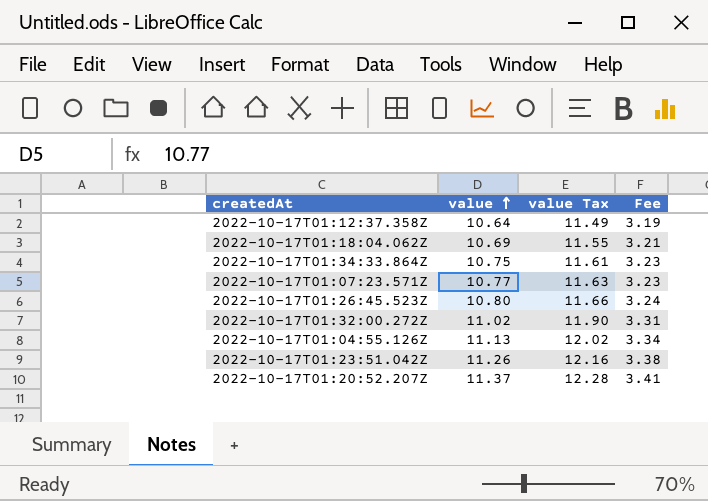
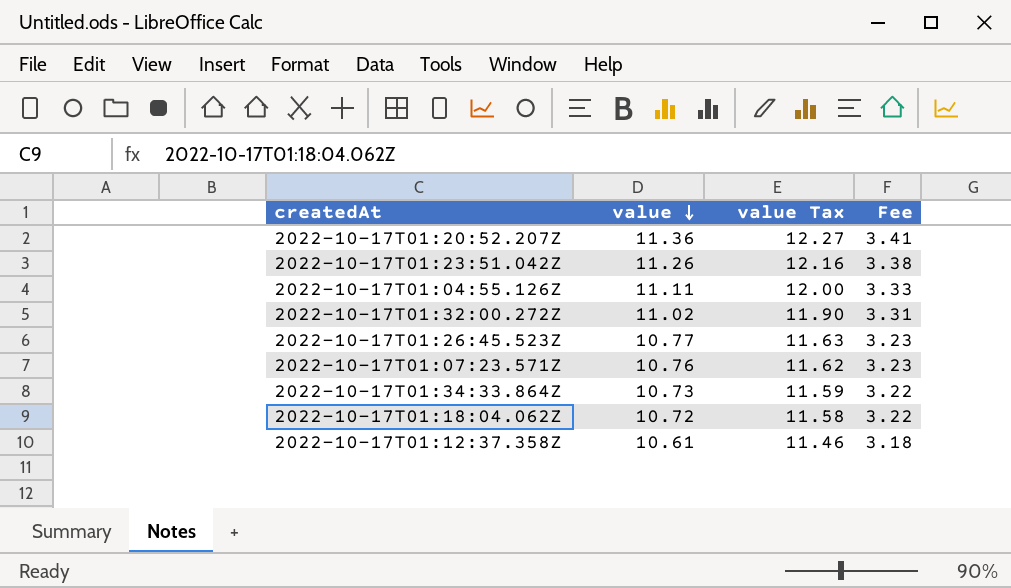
row order: value ascending -> value descending
2022-10-17T01:20:52.207Z | value: 11.37 -> 11.36
2022-10-17T01:20:52.207Z | value Tax: 12.28 -> 12.27
2022-10-17T01:04:55.126Z | value: 11.13 -> 11.11
2022-10-17T01:04:55.126Z | value Tax: 12.02 -> 12.00
2022-10-17T01:04:55.126Z | Fee: 3.34 -> 3.33
2022-10-17T01:26:45.523Z | value: 10.80 -> 10.77
2022-10-17T01:26:45.523Z | value Tax: 11.66 -> 11.63
2022-10-17T01:26:45.523Z | Fee: 3.24 -> 3.23
2022-10-17T01:07:23.571Z | value: 10.77 -> 10.76
2022-10-17T01:07:23.571Z | value Tax: 11.63 -> 11.62
2022-10-17T01:34:33.864Z | value: 10.75 -> 10.73
2022-10-17T01:34:33.864Z | value Tax: 11.61 -> 11.59
2022-10-17T01:34:33.864Z | Fee: 3.23 -> 3.22
2022-10-17T01:18:04.062Z | value: 10.69 -> 10.72
2022-10-17T01:18:04.062Z | value Tax: 11.55 -> 11.58
2022-10-17T01:18:04.062Z | Fee: 3.21 -> 3.22
2022-10-17T01:12:37.358Z | value: 10.64 -> 10.61
2022-10-17T01:12:37.358Z | value Tax: 11.49 -> 11.46
2022-10-17T01:12:37.358Z | Fee: 3.19 -> 3.18

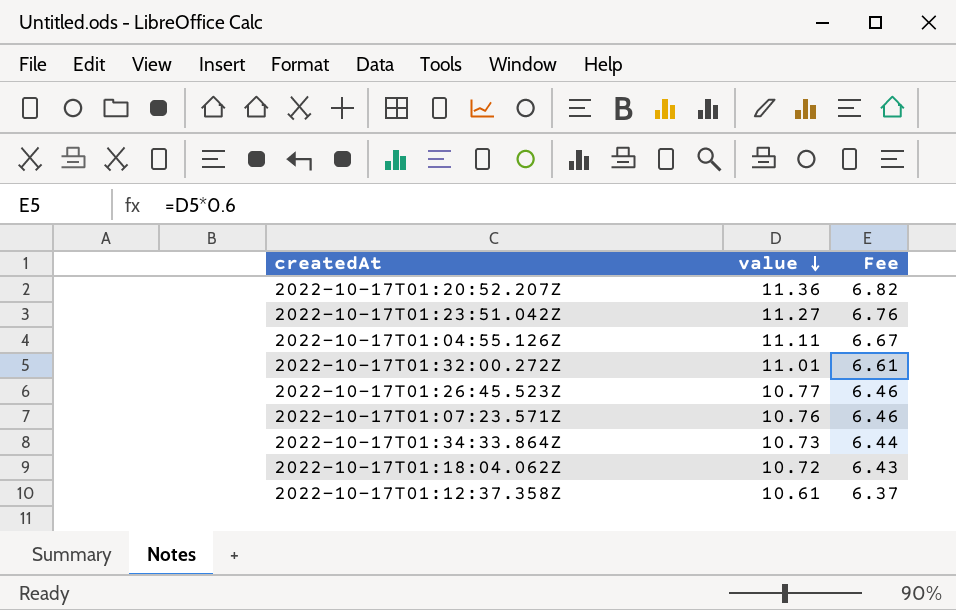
column value Tax | formula: [value] * 1.08 -> none
column Fee | formula: [value] * 0.3 -> [value] * 0.6
2022-10-17T01:23:51.042Z | value: 11.26 -> 11.27
2022-10-17T01:32:00.272Z | value: 11.02 -> 11.01

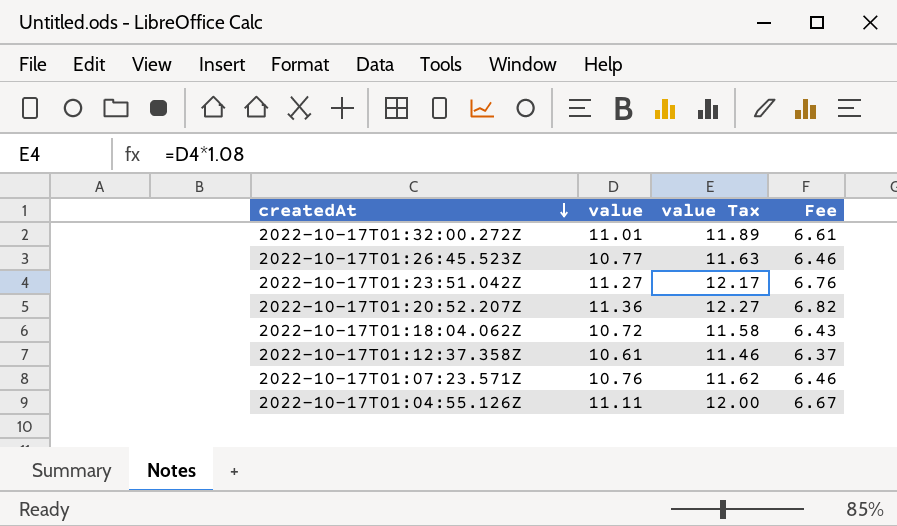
row order: value descending -> createdAt descending
column value Tax | formula: none -> [value] * 1.08
row 2022-10-17T01:34:33.864Z: 10.73 | 6.44 -> none

